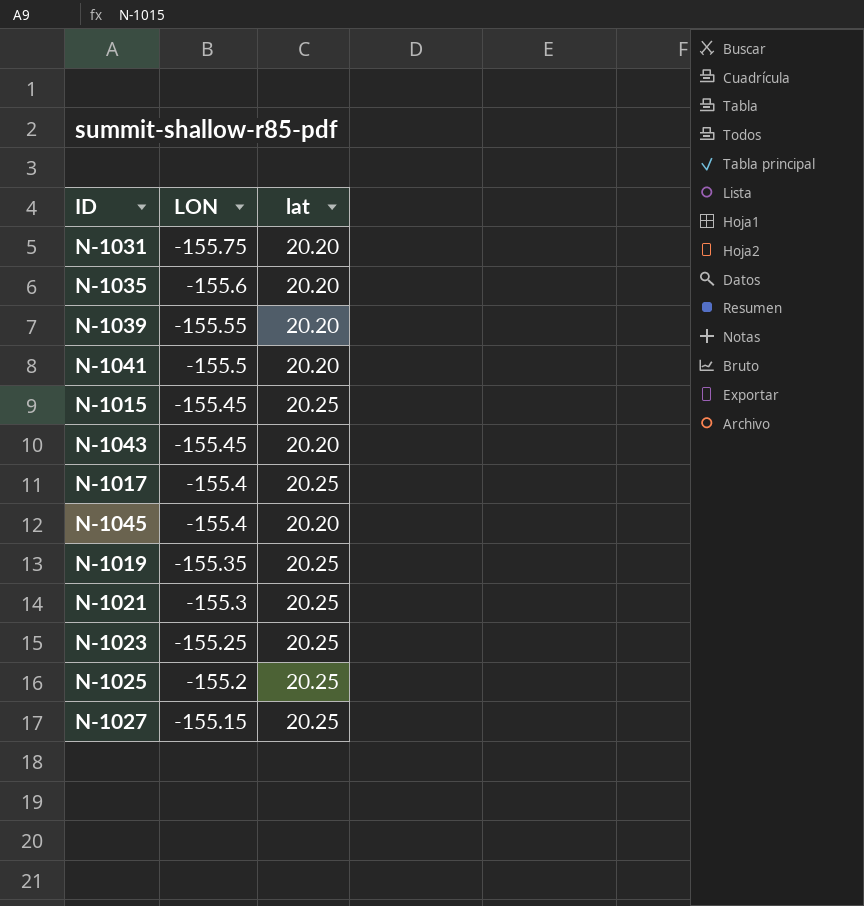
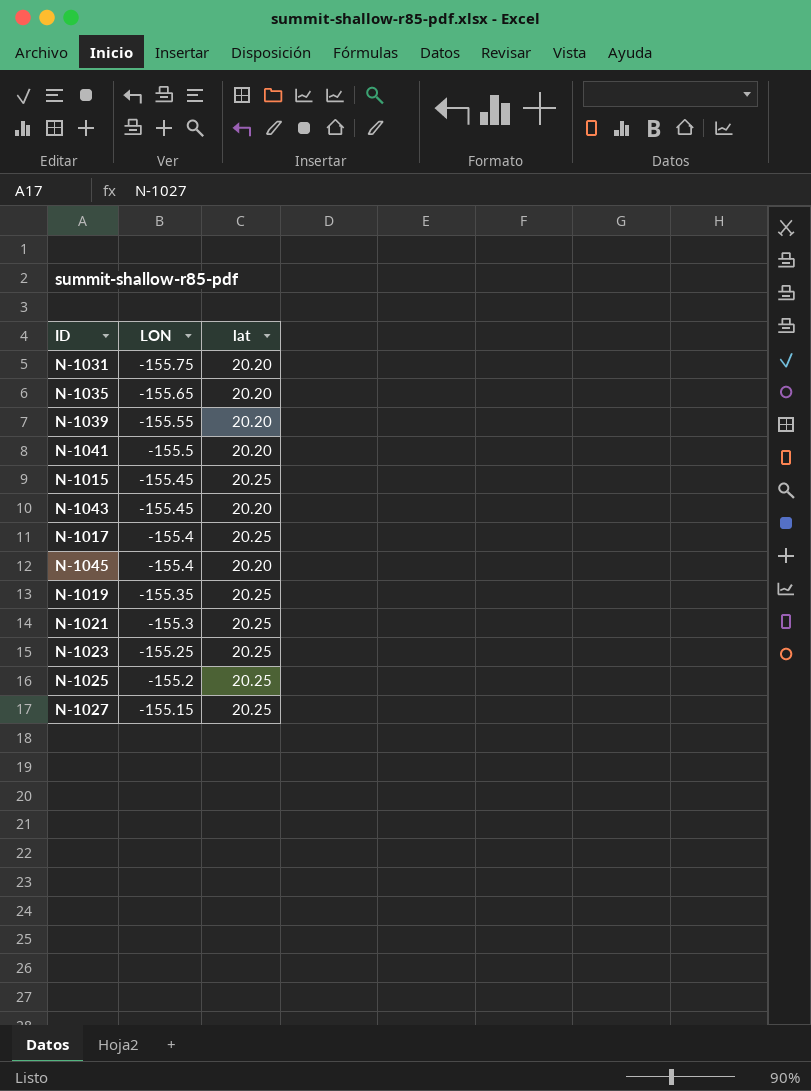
N-1035 | LON: -155.6 -> -155.65

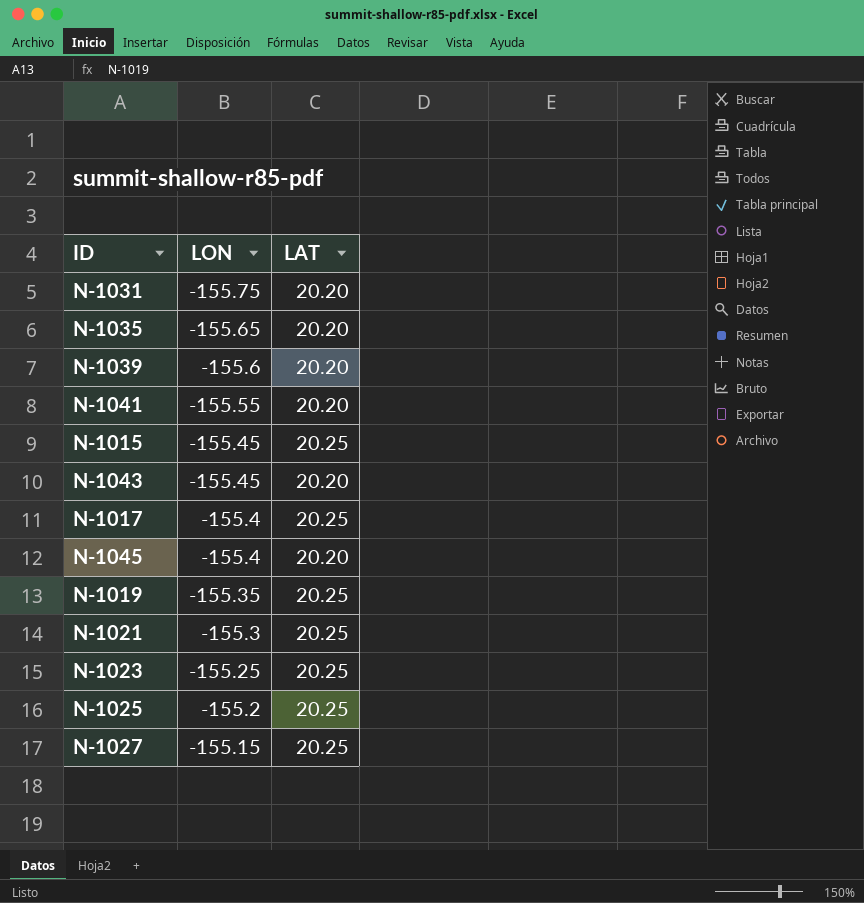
column name: lat -> LAT
N-1039 | LON: -155.55 -> -155.6
N-1041 | LON: -155.5 -> -155.55

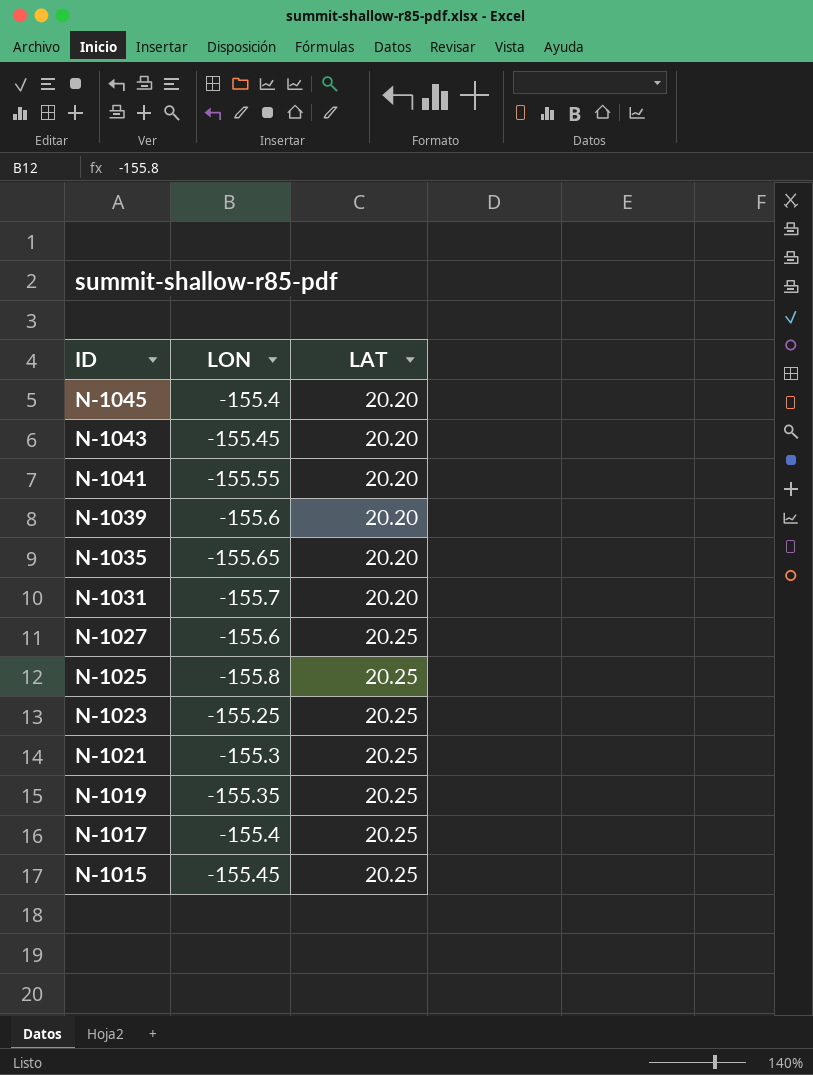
row order: LON ascending -> ID descending
N-1031 | LON: -155.75 -> -155.7
N-1027 | LON: -155.15 -> -155.6
N-1025 | LON: -155.2 -> -155.8

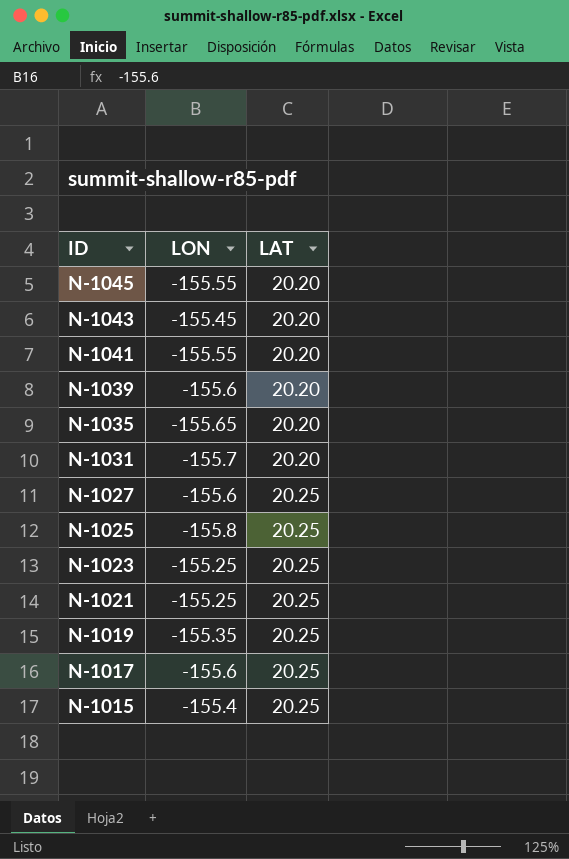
N-1045 | LON: -155.4 -> -155.55
N-1021 | LON: -155.3 -> -155.25
N-1017 | LON: -155.4 -> -155.6
N-1015 | LON: -155.45 -> -155.4

